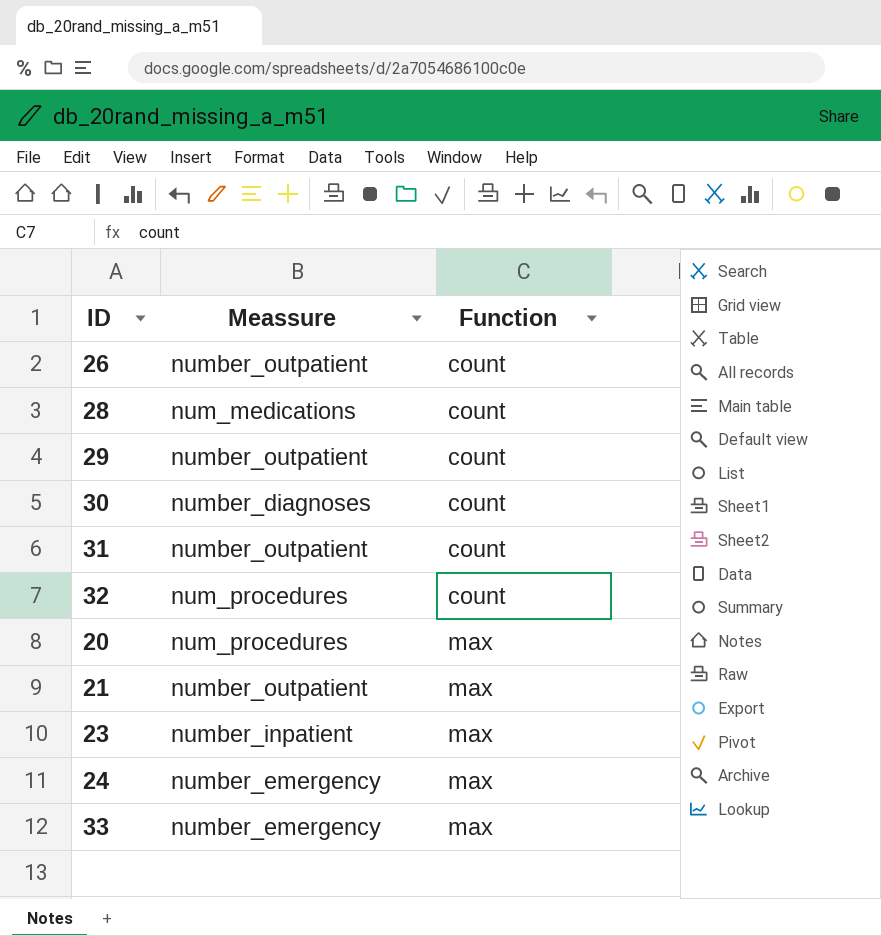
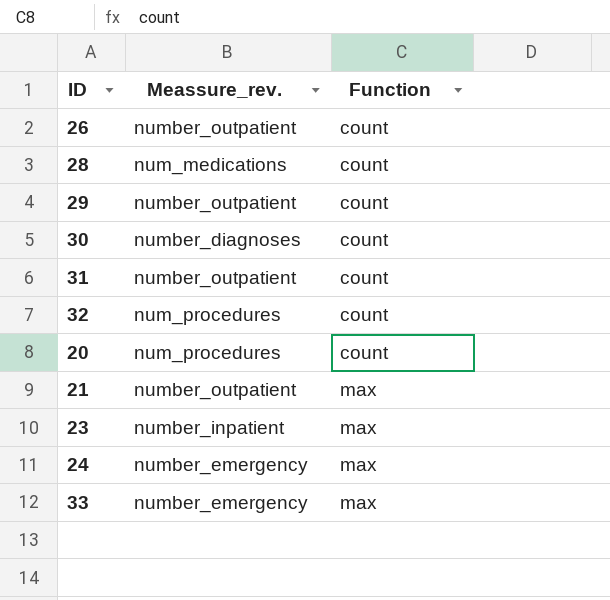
column name: Meassure -> Meassure_rev.
20 | Function: max -> count

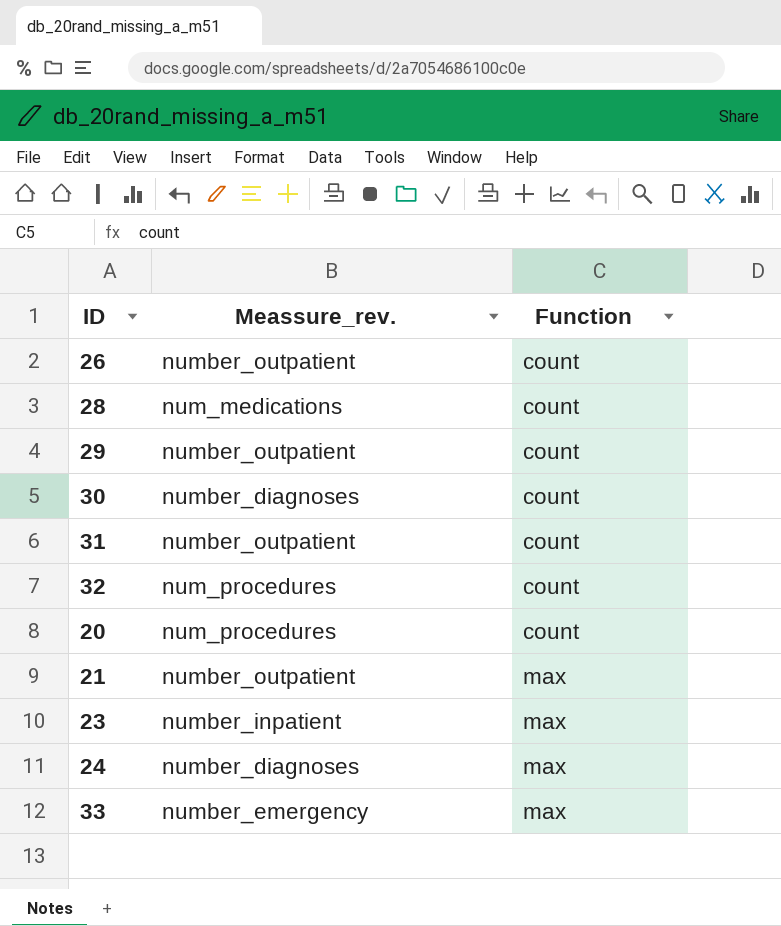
24 | Meassure_rev.: number_emergency -> number_diagnoses

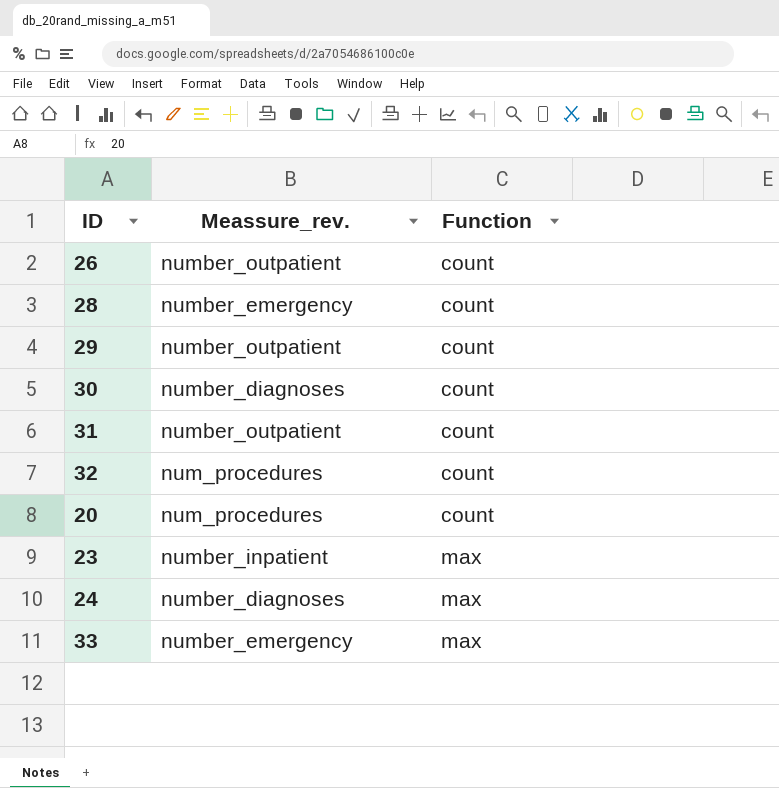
row 21: number_outpatient | max -> none
28 | Meassure_rev.: num_medications -> number_emergency

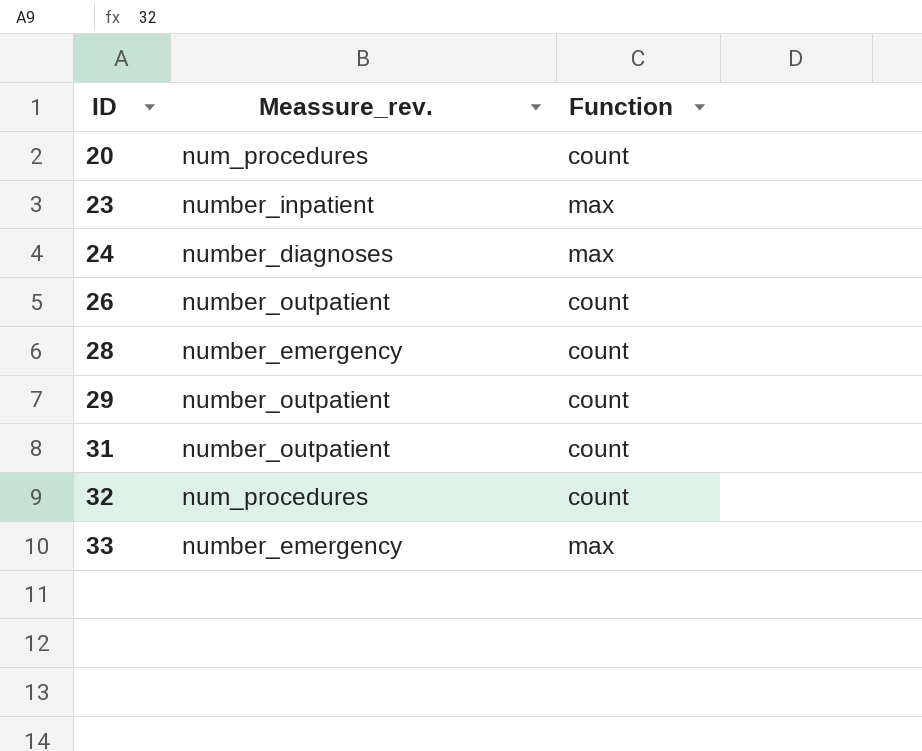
row order: Function ascending -> ID ascending
row 30: number_diagnoses | count -> none

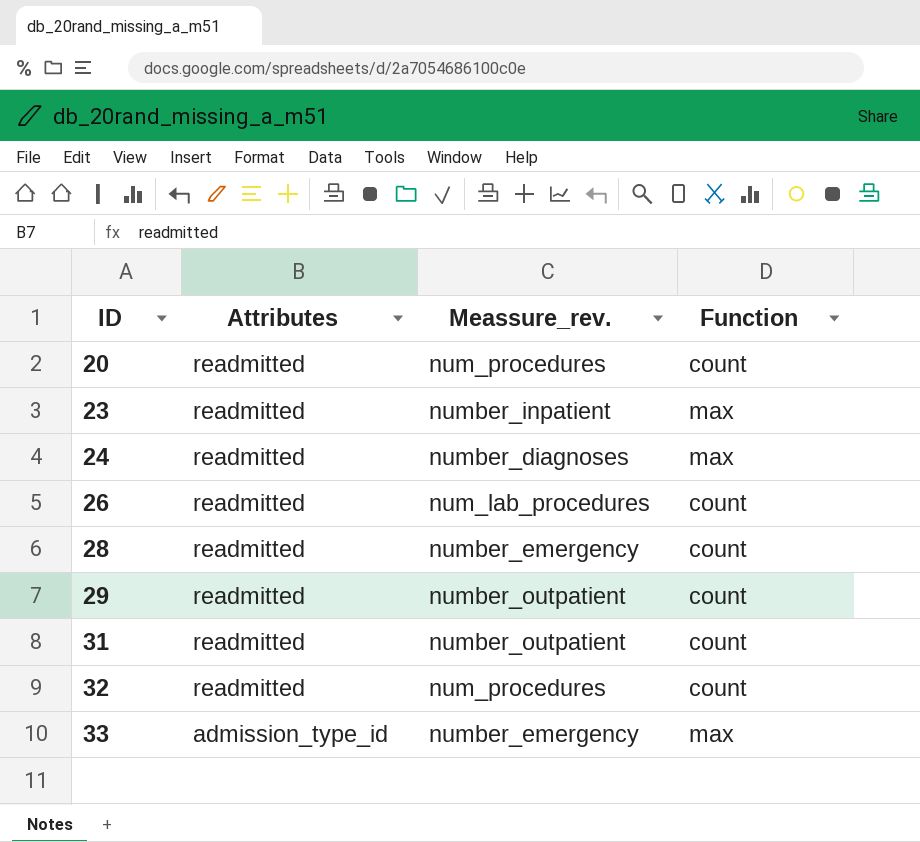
column Attributes | position: none -> 2
26 | Meassure_rev.: number_outpatient -> num_lab_procedures

